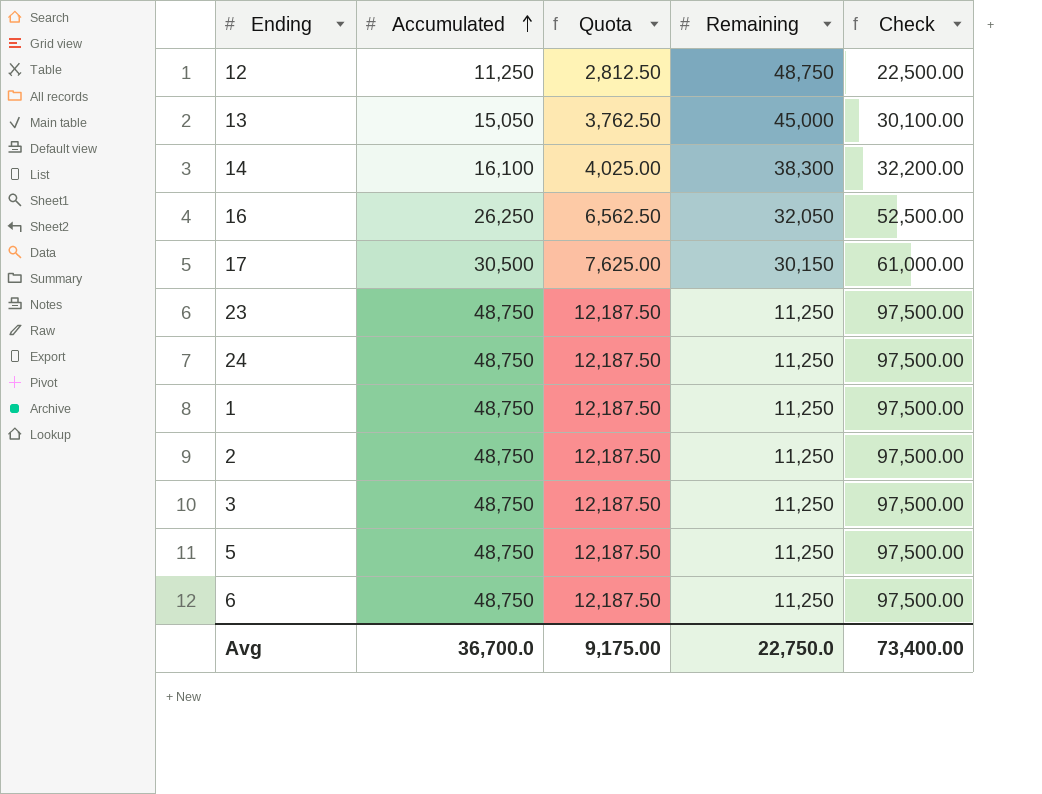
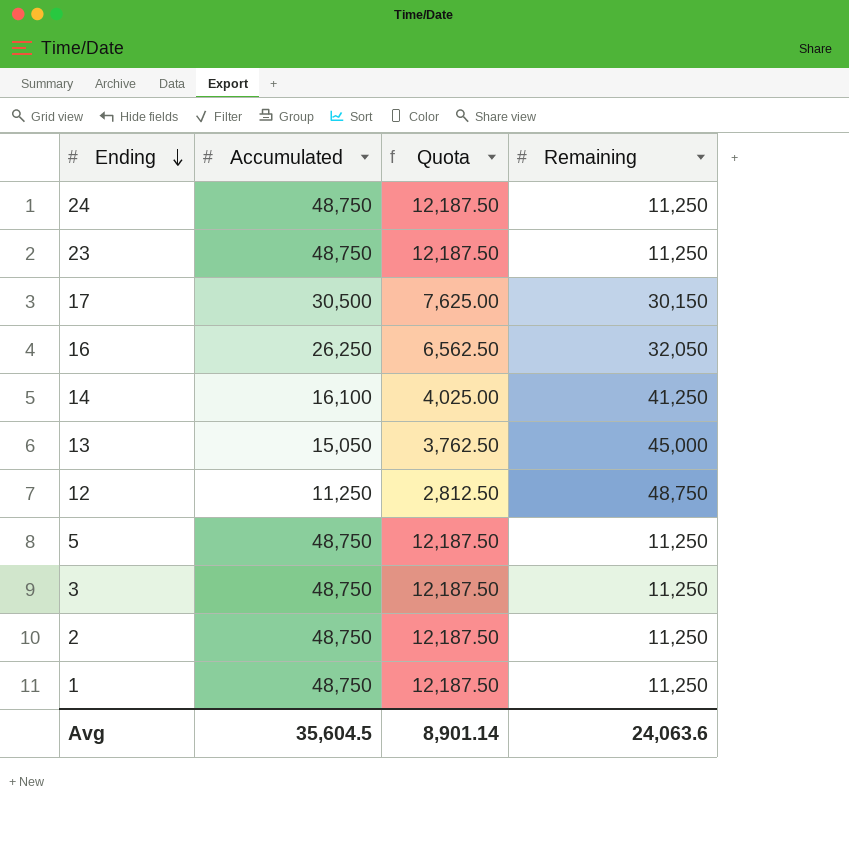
row order: Accumulated ascending -> Ending descending
column Check | formula: [Accumulated] * 2 -> none
row 6: 48,750 | 12,187.50 | 11,250 | 97,500.00 -> none
14 | Remaining: 38,300 -> 41,250
Avg | Accumulated: 36,700.0 -> 35,604.5
Avg | Quota: 9,175.00 -> 8,901.14
Avg | Remaining: 22,750.0 -> 24,063.6

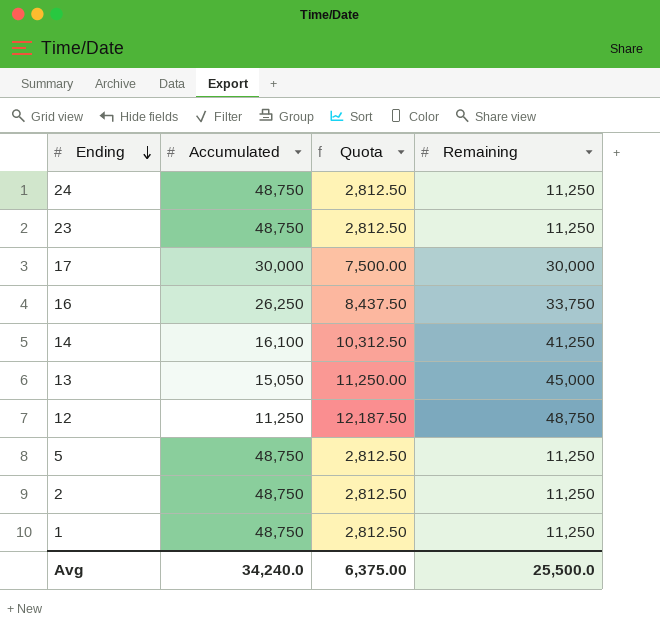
column Quota | formula: [Accumulated] * 0.25 -> [Remaining] * 0.25
row 3: 48,750 | 12,187.50 | 11,250 -> none
17 | Accumulated: 30,500 -> 30,000
17 | Remaining: 30,150 -> 30,000
16 | Remaining: 32,050 -> 33,750
Avg | Accumulated: 35,604.5 -> 34,240.0
Avg | Quota: 8,901.14 -> 6,375.00
Avg | Remaining: 24,063.6 -> 25,500.0

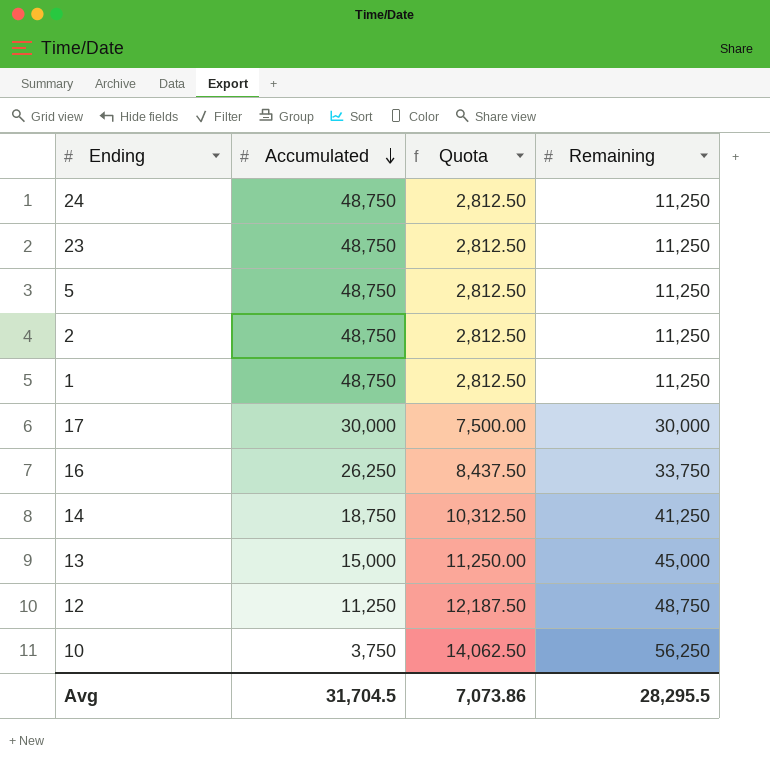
row order: Ending descending -> Accumulated descending
14 | Accumulated: 16,100 -> 18,750
13 | Accumulated: 15,050 -> 15,000
row 10: none -> 3,750 | 14,062.50 | 56,250
Avg | Accumulated: 34,240.0 -> 31,704.5
Avg | Quota: 6,375.00 -> 7,073.86
Avg | Remaining: 25,500.0 -> 28,295.5

